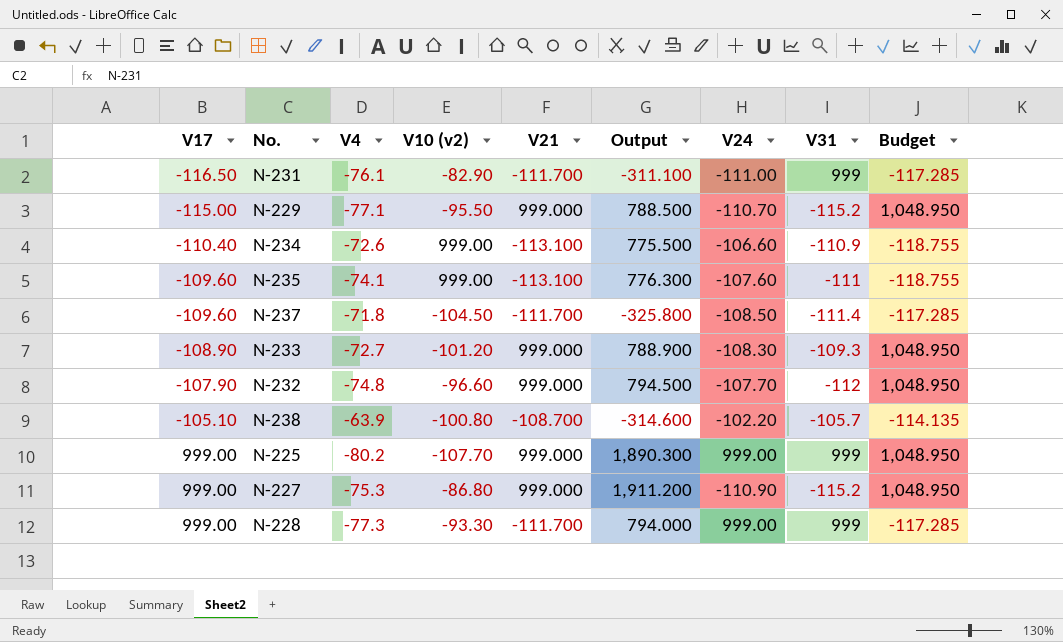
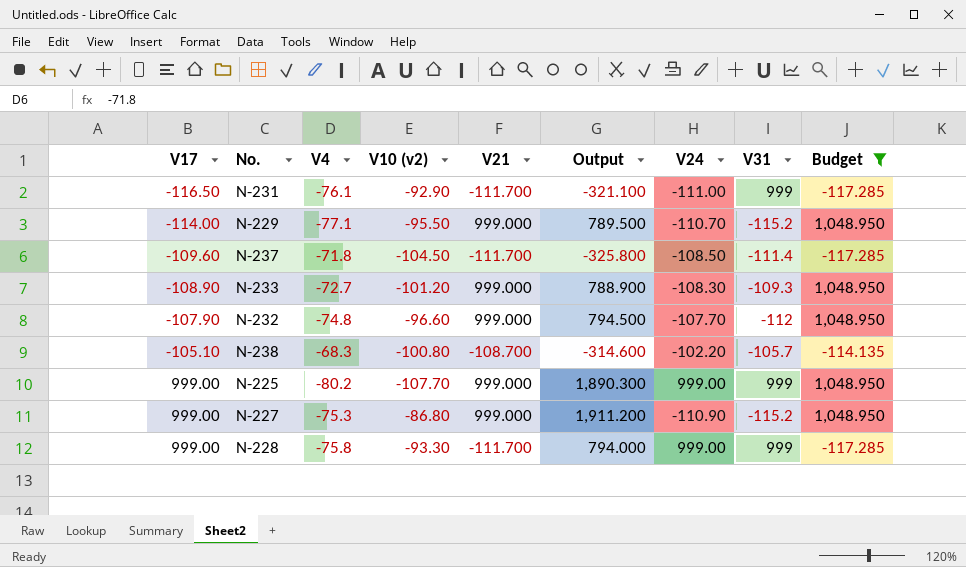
filter: none -> Budget != -118.755
N-231 | V10 (v2): -82.90 -> -92.90
N-231 | Output: -311.100 -> -321.100
N-229 | V17: -115.00 -> -114.00
N-229 | Output: 788.500 -> 789.500
N-238 | V4: -63.9 -> -68.3
N-228 | V4: -77.3 -> -75.8

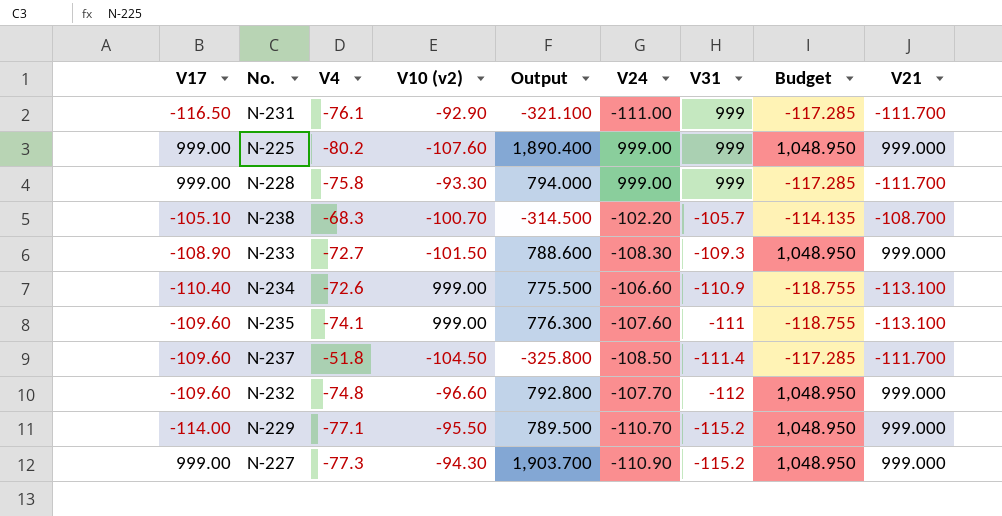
filter: Budget != -118.755 -> none
row order: V17 ascending -> V31 descending
column V21 | position: 5 -> 9
N-225 | V10 (v2): -107.70 -> -107.60
N-225 | Output: 1,890.300 -> 1,890.400
N-238 | V10 (v2): -100.80 -> -100.70
N-238 | Output: -314.600 -> -314.500
N-233 | V10 (v2): -101.20 -> -101.50
N-233 | Output: 788.900 -> 788.600
N-237 | V4: -71.8 -> -51.8
N-232 | V17: -107.90 -> -109.60
N-232 | Output: 794.500 -> 792.800
N-227 | V4: -75.3 -> -77.3
N-227 | V10 (v2): -86.80 -> -94.30
N-227 | Output: 1,911.200 -> 1,903.700

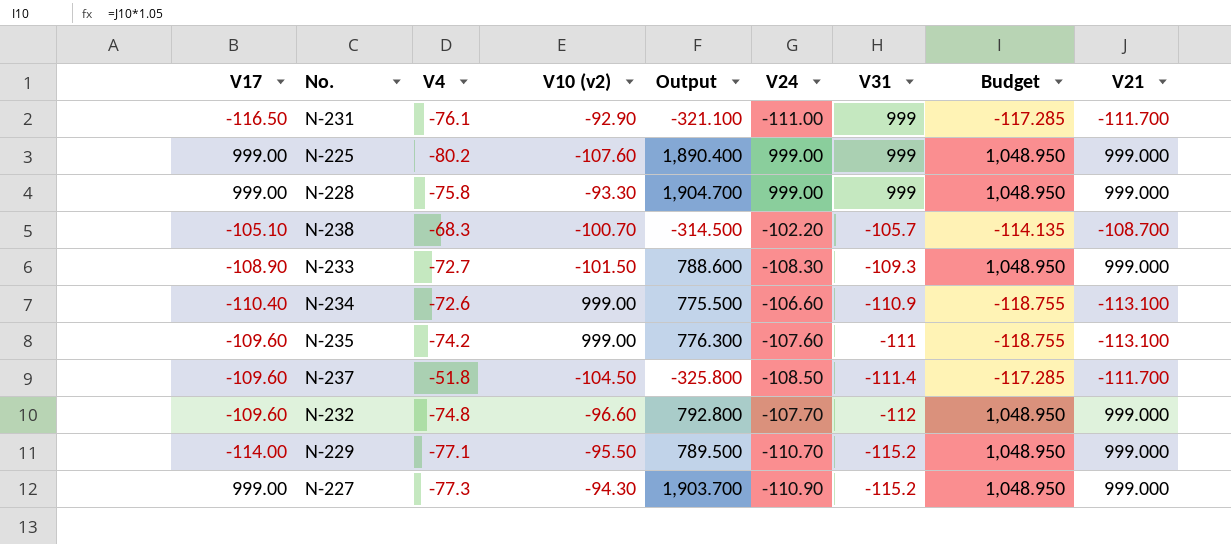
N-228 | Output: 794.000 -> 1,904.700
N-228 | Budget: -117.285 -> 1,048.950
N-228 | V21: -111.700 -> 999.000
N-235 | V4: -74.1 -> -74.2

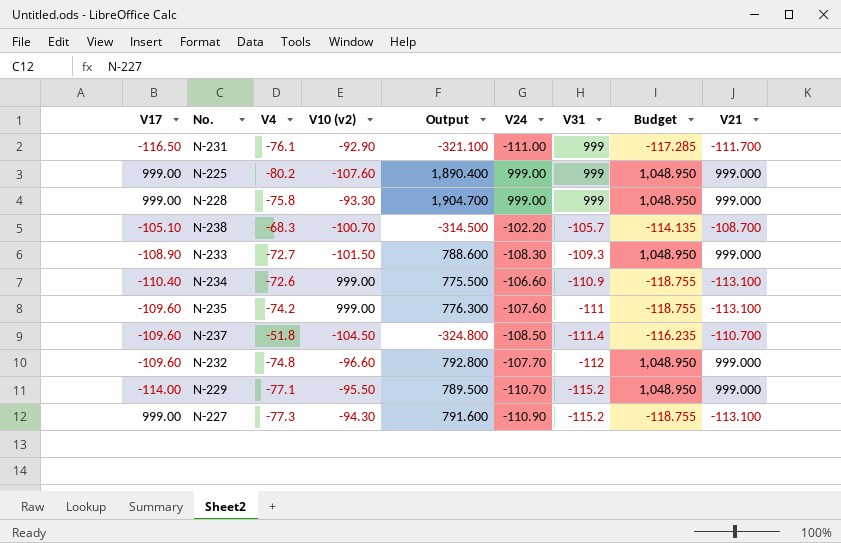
N-237 | Output: -325.800 -> -324.800
N-237 | Budget: -117.285 -> -116.235
N-237 | V21: -111.700 -> -110.700
N-227 | Output: 1,903.700 -> 791.600
N-227 | Budget: 1,048.950 -> -118.755
N-227 | V21: 999.000 -> -113.100

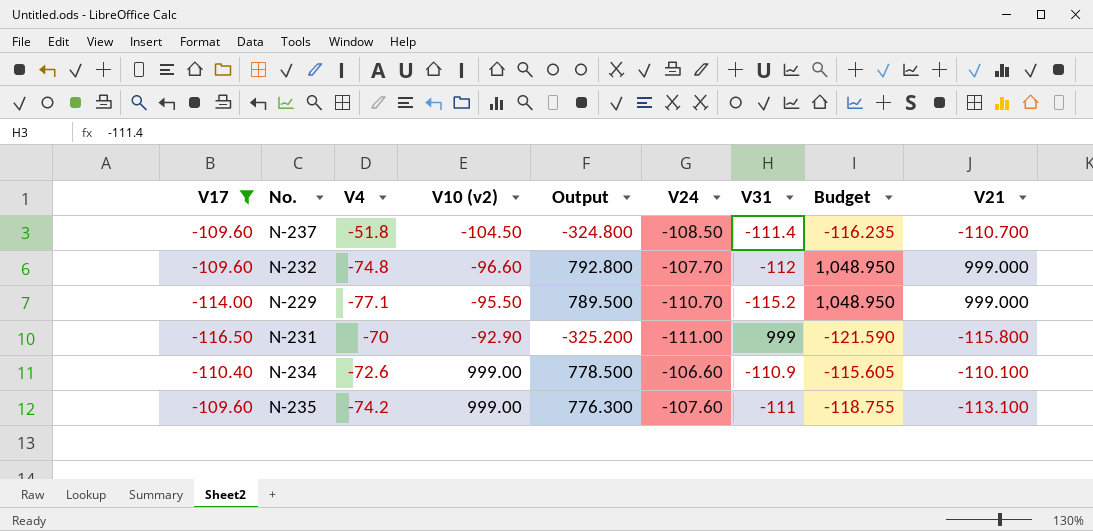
filter: none -> V17 <= -109.60
row order: V31 descending -> V10 (v2) ascending
N-231 | V4: -76.1 -> -70
N-231 | Output: -321.100 -> -325.200
N-231 | Budget: -117.285 -> -121.590
N-231 | V21: -111.700 -> -115.800
N-234 | Output: 775.500 -> 778.500
N-234 | Budget: -118.755 -> -115.605
N-234 | V21: -113.100 -> -110.100

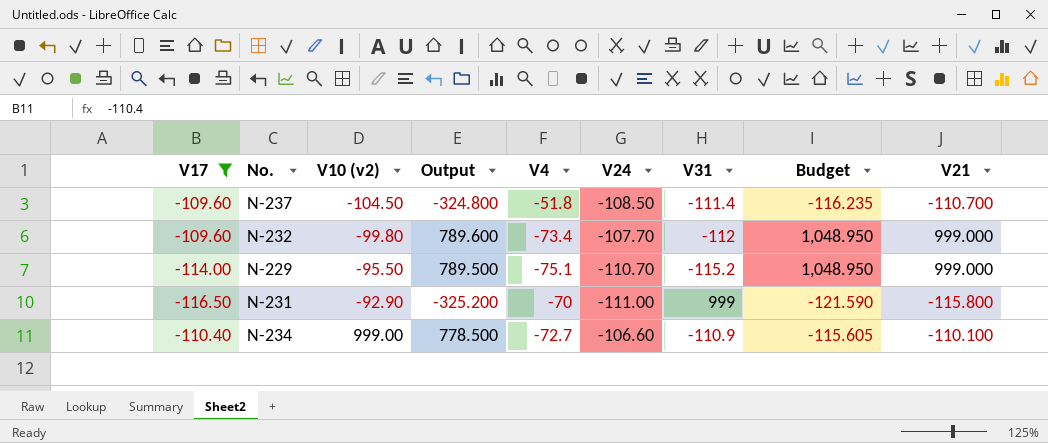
column V4 | position: 3 -> 5
row N-235: -109.60 | -74.2 | 999.00 | 776.300 | -107.60 | -111 | -118.755 | -113.100 -> none
N-232 | V10 (v2): -96.60 -> -99.80
N-232 | Output: 792.800 -> 789.600
N-232 | V4: -74.8 -> -73.4
N-229 | V4: -77.1 -> -75.1
N-234 | V4: -72.6 -> -72.7

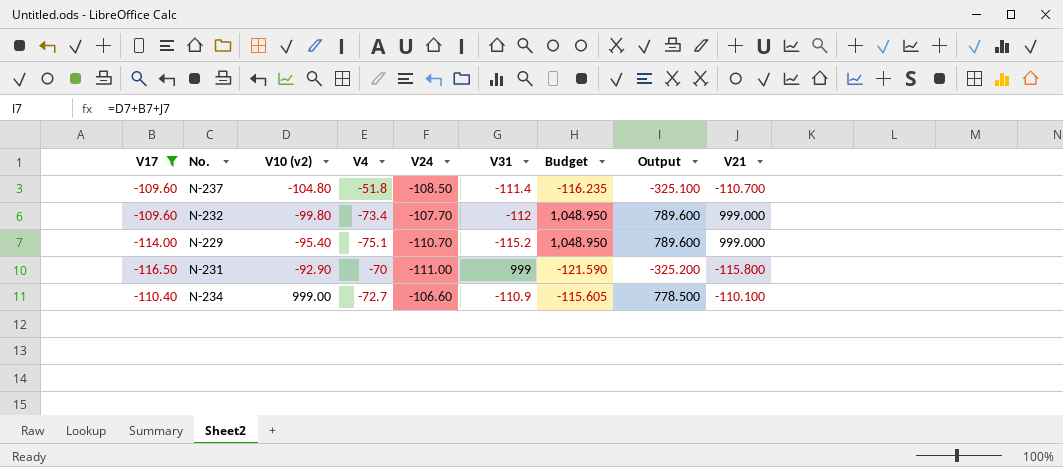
column Output | position: 4 -> 8
N-237 | V10 (v2): -104.50 -> -104.80
N-237 | Output: -324.800 -> -325.100
N-229 | V10 (v2): -95.50 -> -95.40
N-229 | Output: 789.500 -> 789.600

